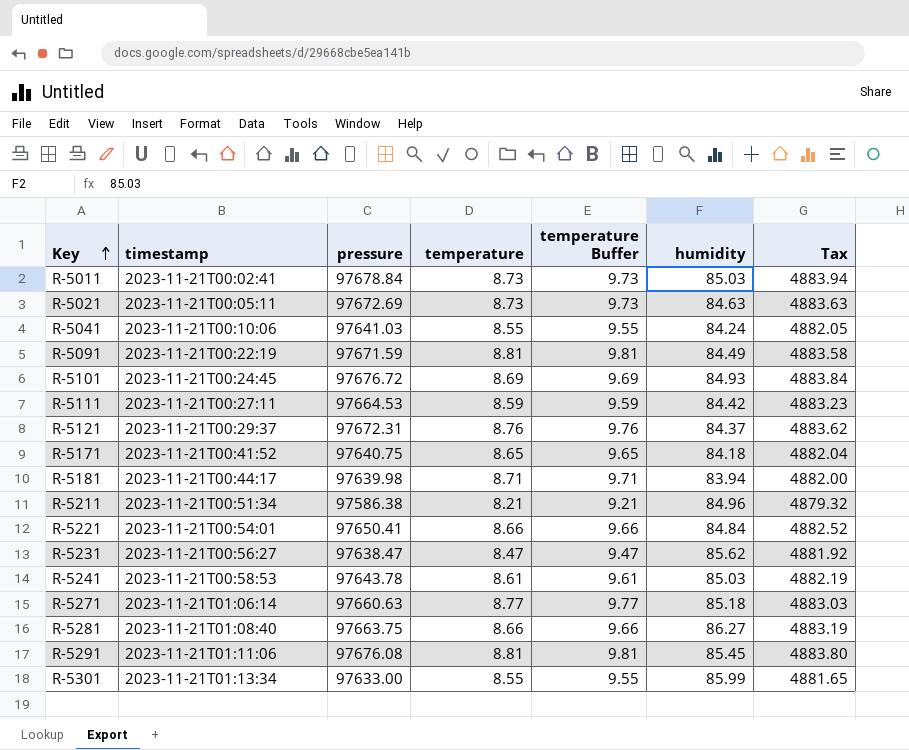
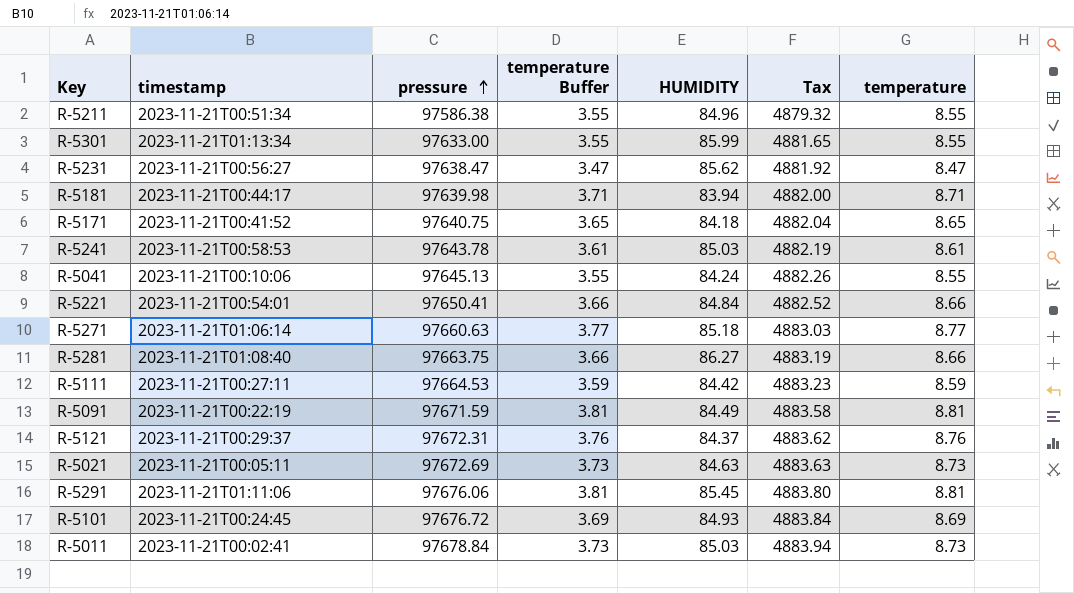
row order: Key ascending -> pressure ascending
column temperature Buffer | formula: [temperature] + 1 -> [temperature] - 5
column name: humidity -> HUMIDITY
column temperature | position: 4 -> 7
R-5211 | temperature: 8.21 -> 8.55
R-5041 | pressure: 97641.03 -> 97645.13
R-5041 | Tax: 4882.05 -> 4882.26
R-5291 | pressure: 97676.08 -> 97676.06

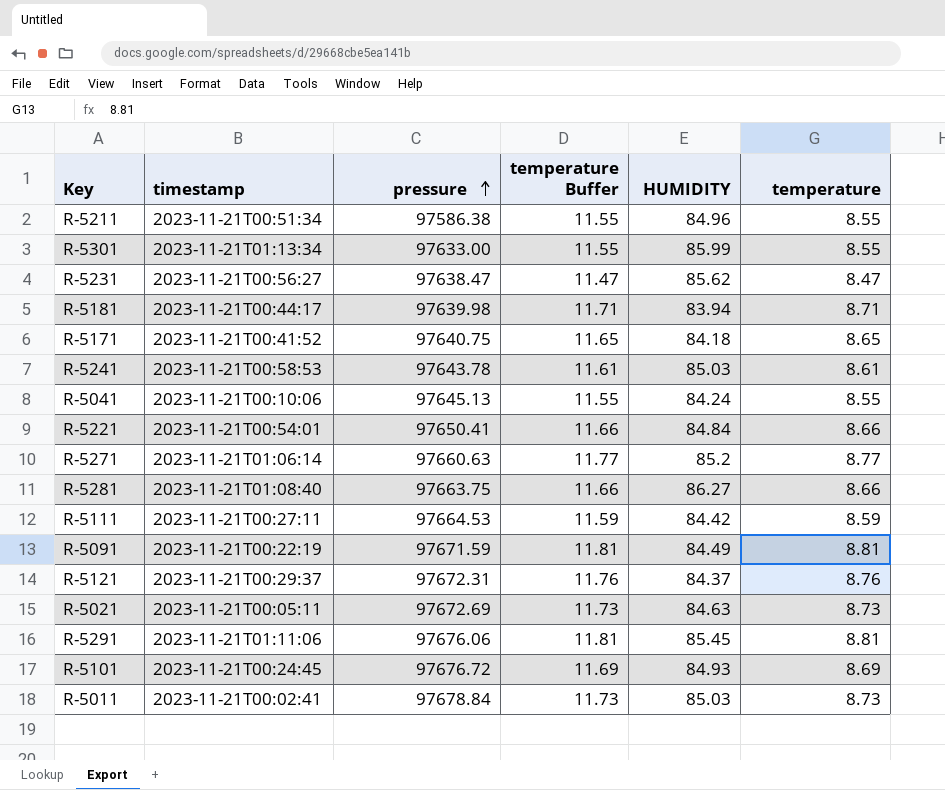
column Tax | formula: [pressure] * 0.05 -> none
column temperature Buffer | formula: [temperature] - 5 -> [temperature] + 3
R-5271 | HUMIDITY: 85.18 -> 85.2

